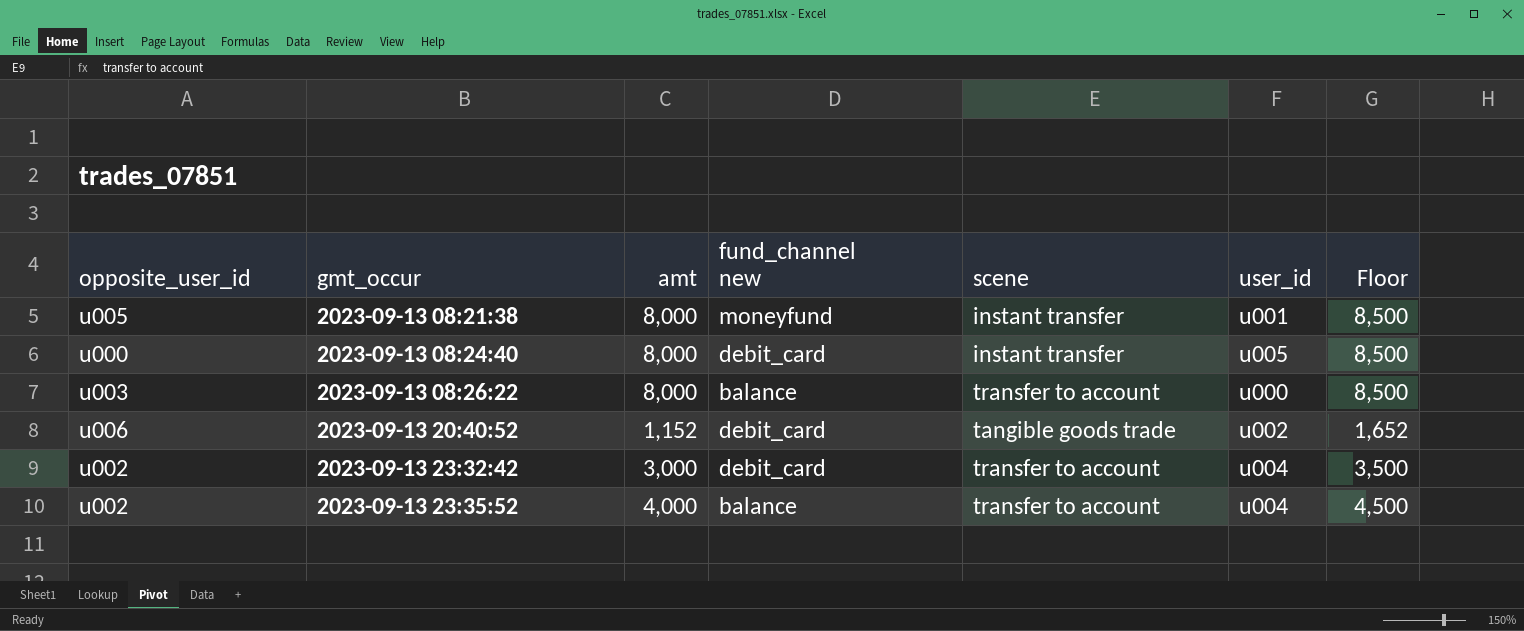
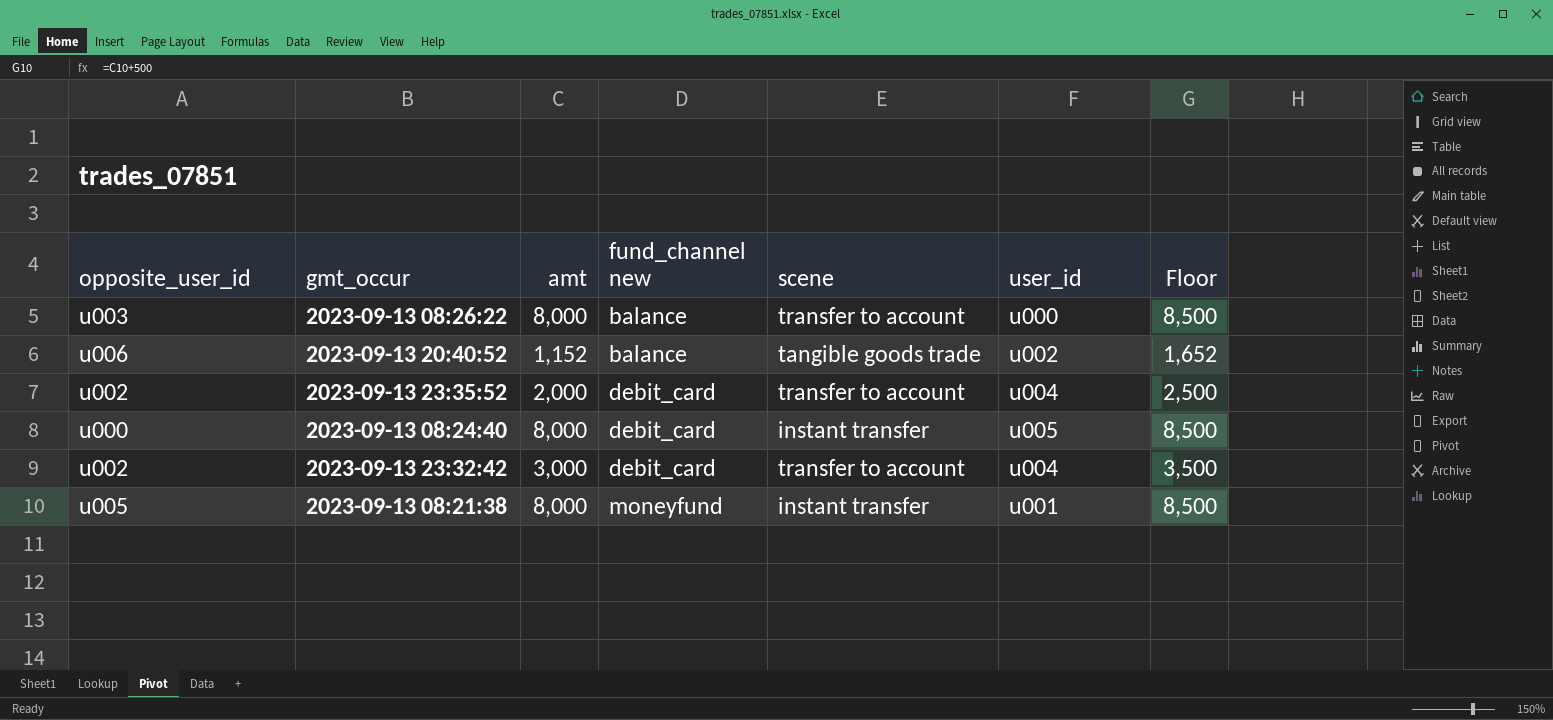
row order: gmt_occur ascending -> fund_channel new ascending
2023-09-13 20:40:52 | fund_channel new: debit_card -> balance
2023-09-13 23:35:52 | amt: 4,000 -> 2,000
2023-09-13 23:35:52 | fund_channel new: balance -> debit_card
2023-09-13 23:35:52 | Floor: 4,500 -> 2,500

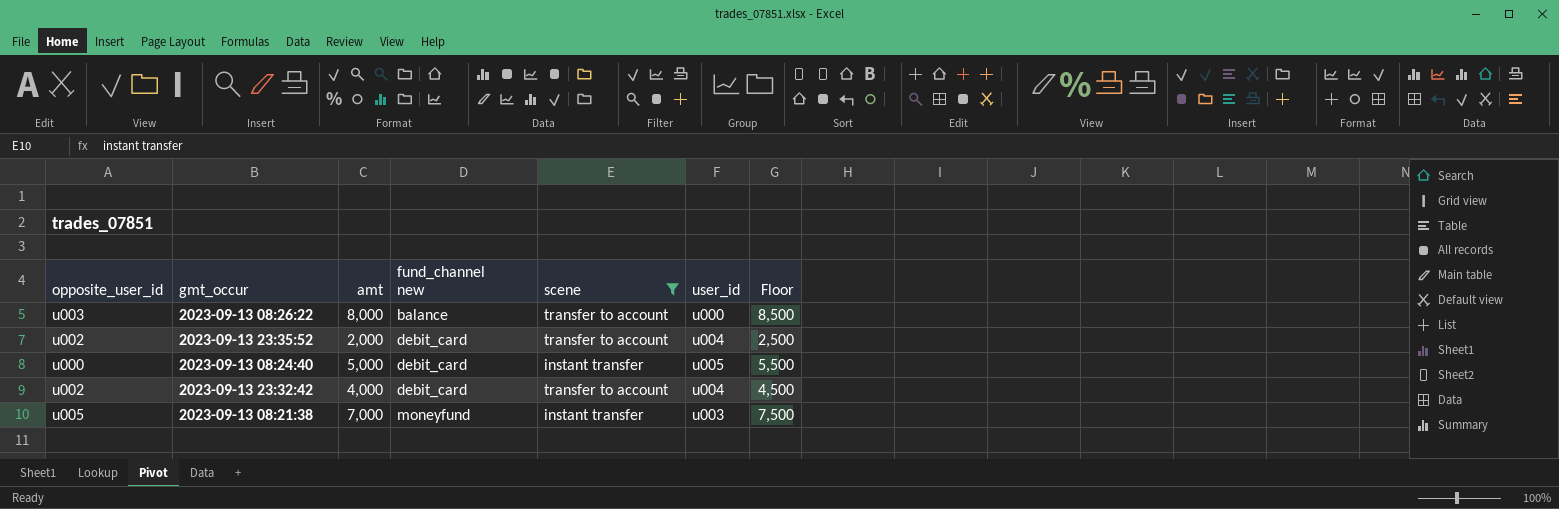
filter: none -> scene != tangible goods trade
2023-09-13 08:24:40 | amt: 8,000 -> 5,000
2023-09-13 08:24:40 | Floor: 8,500 -> 5,500
2023-09-13 23:32:42 | amt: 3,000 -> 4,000
2023-09-13 23:32:42 | Floor: 3,500 -> 4,500
2023-09-13 08:21:38 | amt: 8,000 -> 7,000
2023-09-13 08:21:38 | user_id: u001 -> u003
2023-09-13 08:21:38 | Floor: 8,500 -> 7,500

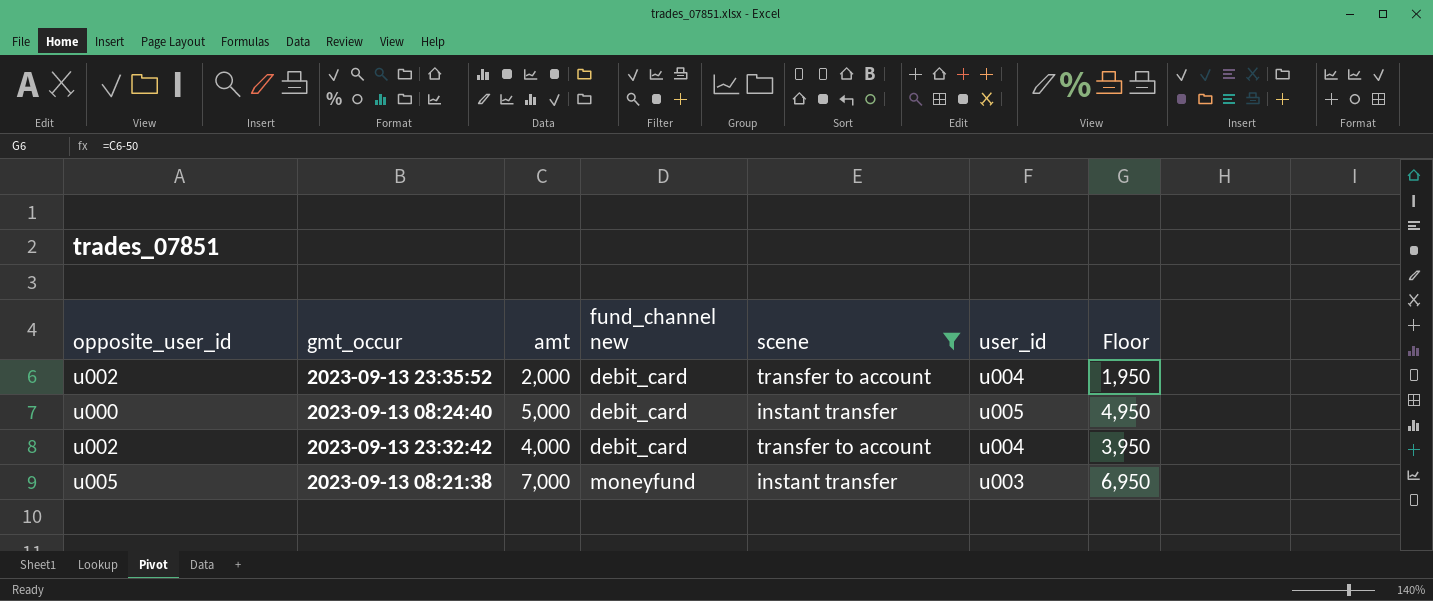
column Floor | formula: [amt] + 500 -> [amt] - 50
row 2023-09-13 08:26:22: u003 | 8,000 | balance | transfer to account | u000 | 8,500 -> none

